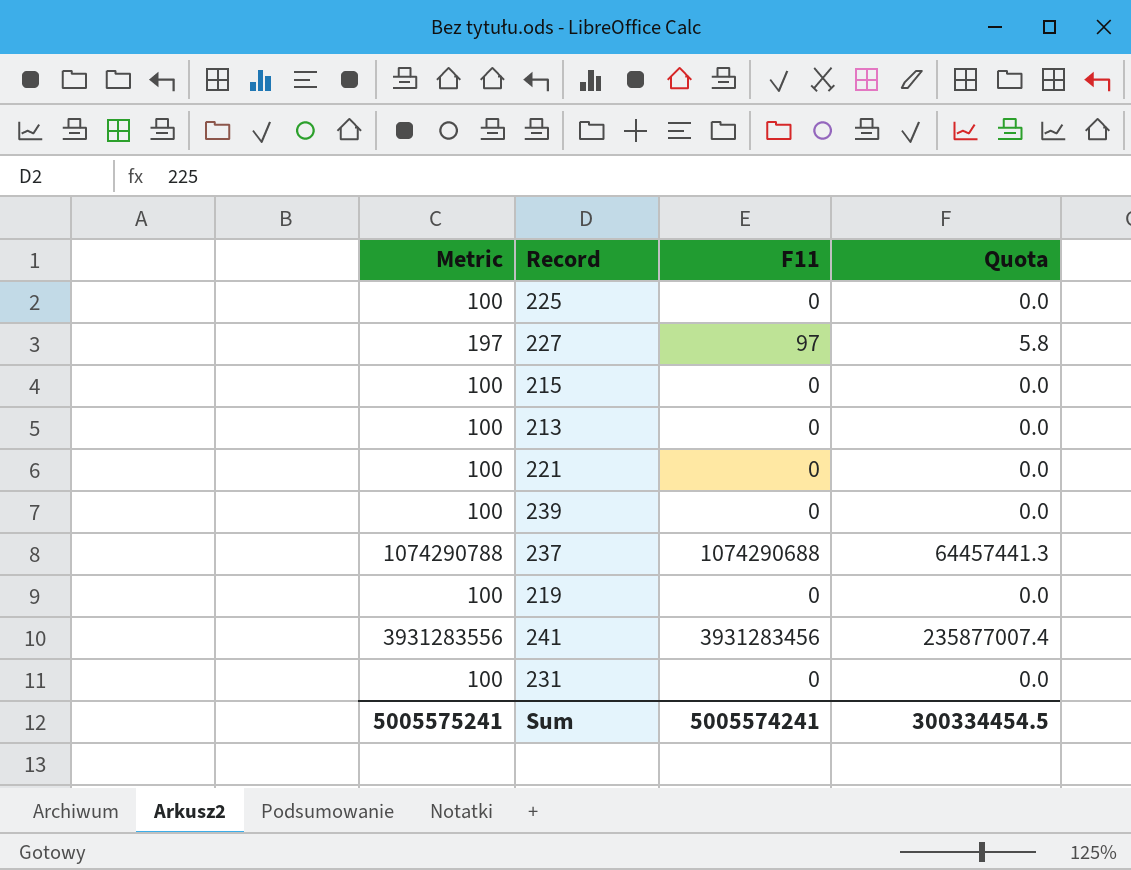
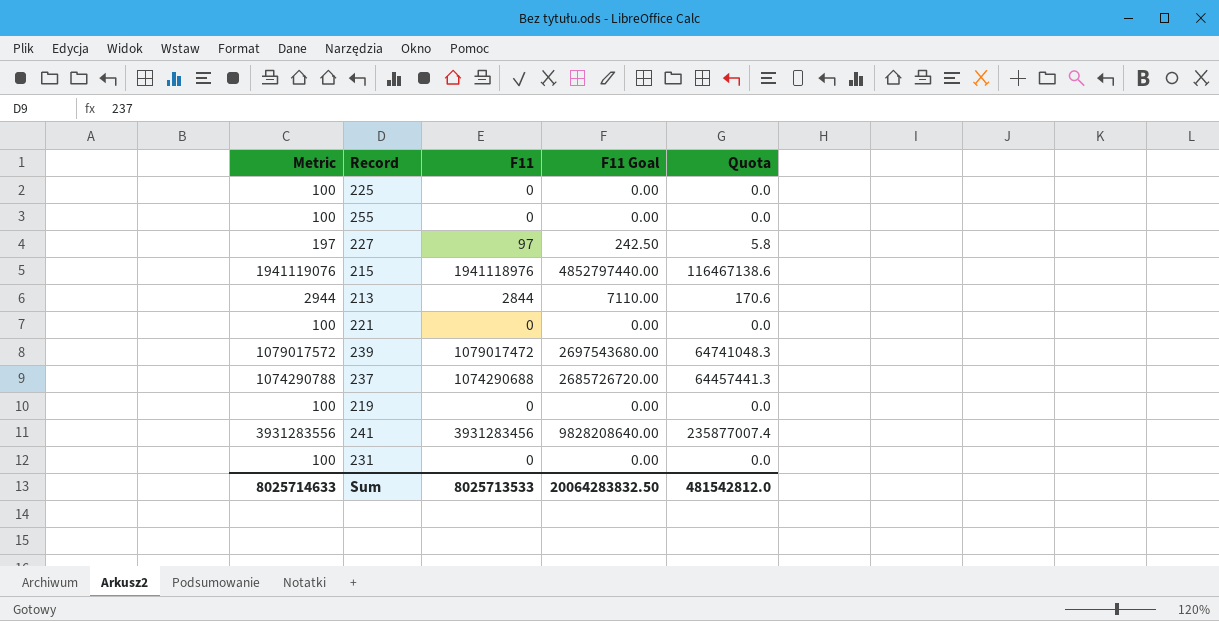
column F11 Goal | formula: none -> [F11] * 2.5
row 255: none -> 100 | 0 | 0.00 | 0.0
215 | Metric: 100 -> 1941119076
215 | F11: 0 -> 1941118976
215 | Quota: 0.0 -> 116467138.6
213 | Metric: 100 -> 2944
213 | F11: 0 -> 2844
213 | Quota: 0.0 -> 170.6
239 | Metric: 100 -> 1079017572
239 | F11: 0 -> 1079017472
239 | Quota: 0.0 -> 64741048.3
Sum | Metric: 5005575241 -> 8025714633
Sum | F11: 5005574241 -> 8025713533
Sum | Quota: 300334454.5 -> 481542812.0

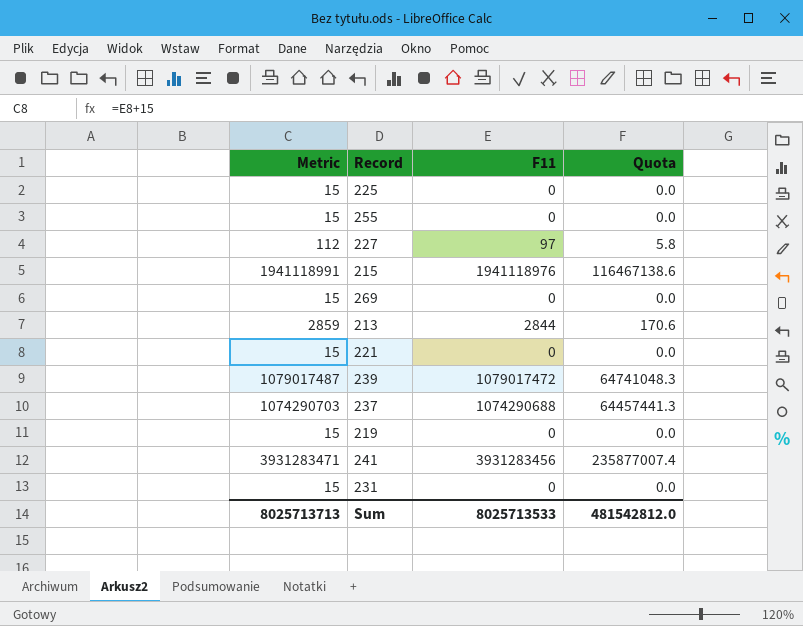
column F11 Goal | formula: [F11] * 2.5 -> none
column Metric | formula: [F11] + 100 -> [F11] + 15
row 269: none -> 15 | 0 | 0.0
Sum | Metric: 8025714633 -> 8025713713

